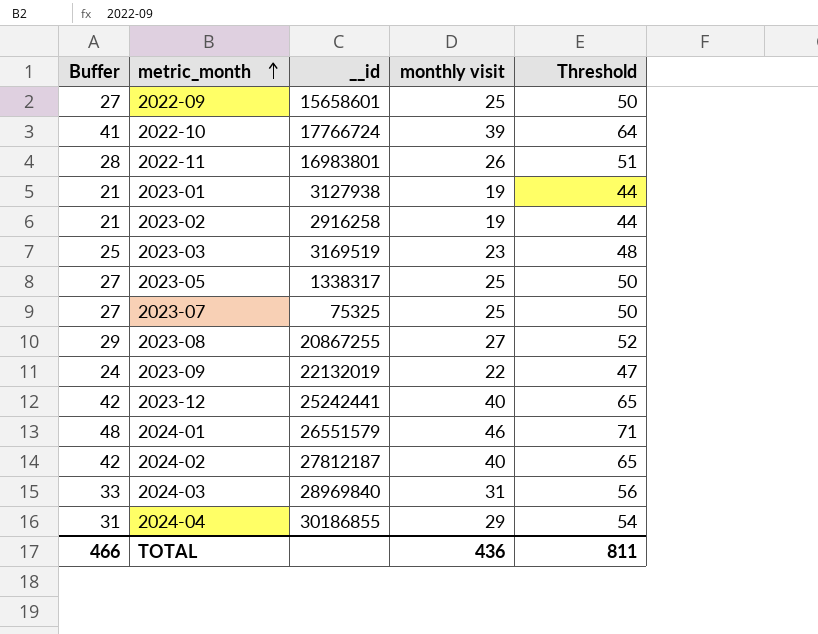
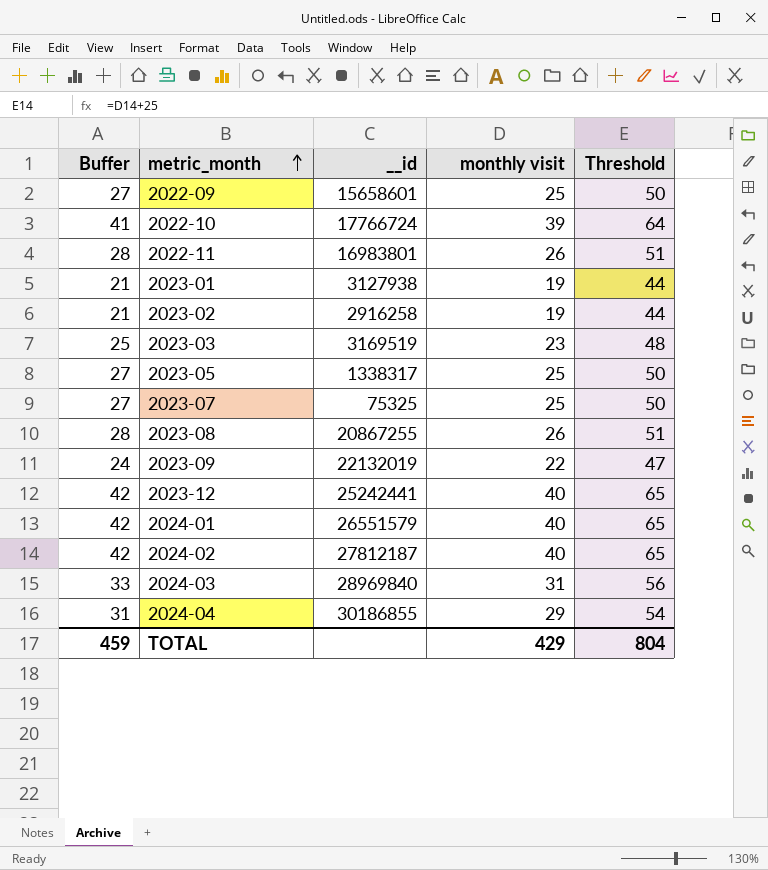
2023-08 | Buffer: 29 -> 28
2023-08 | monthly visit: 27 -> 26
2023-08 | Threshold: 52 -> 51
2024-01 | Buffer: 48 -> 42
2024-01 | monthly visit: 46 -> 40
2024-01 | Threshold: 71 -> 65
TOTAL | Buffer: 466 -> 459
TOTAL | monthly visit: 436 -> 429
TOTAL | Threshold: 811 -> 804

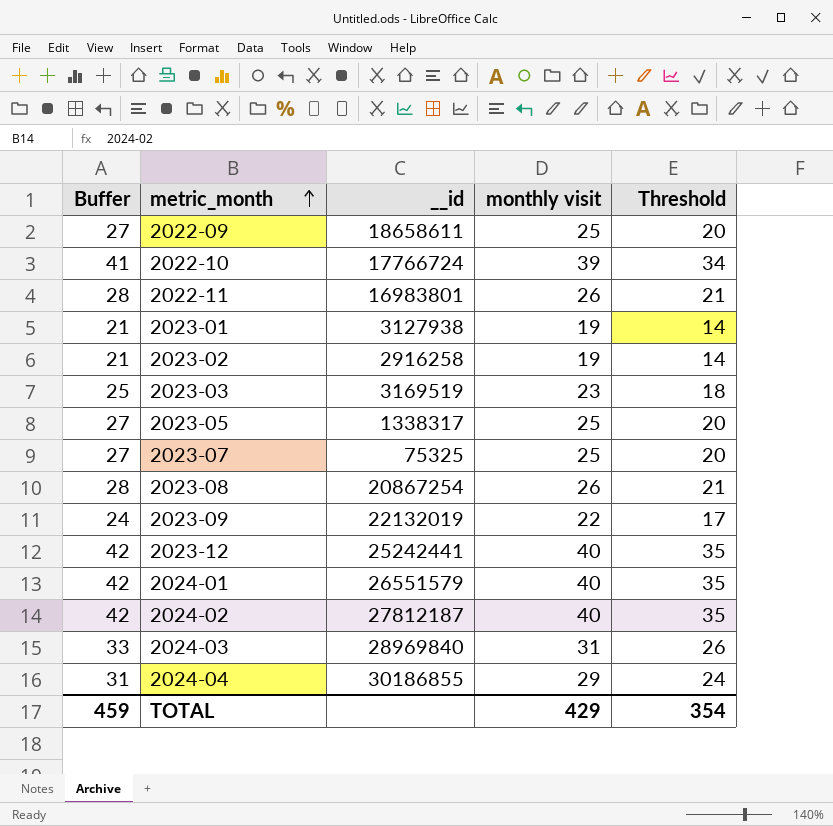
column Threshold | formula: [monthly visit] + 25 -> [monthly visit] - 5
2022-09 | __id: 15658601 -> 18658611
2023-08 | __id: 20867255 -> 20867254
TOTAL | Threshold: 804 -> 354

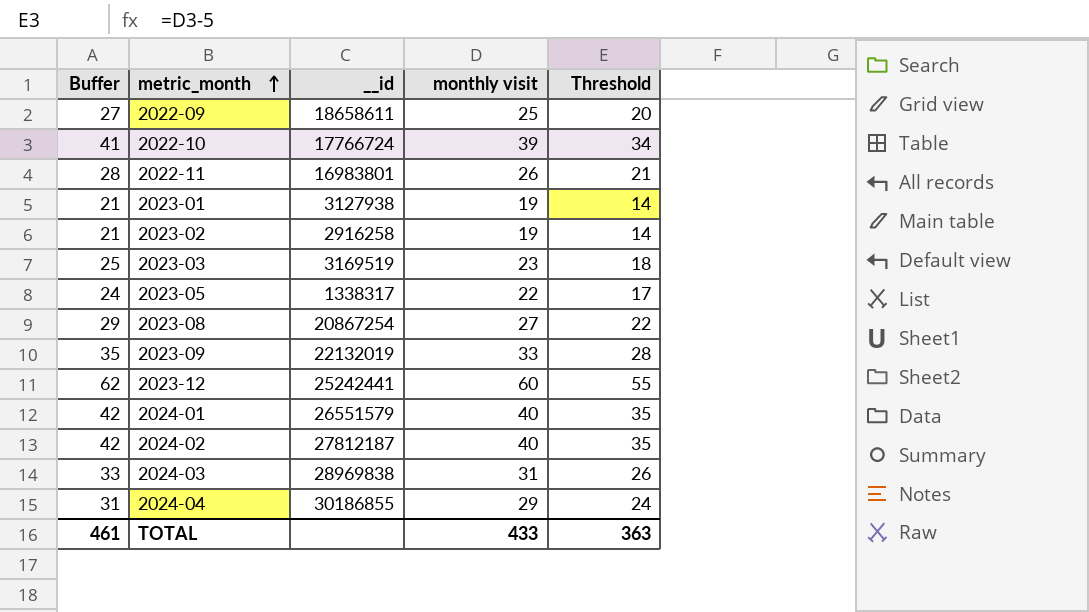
row 2023-07: 27 | 75325 | 25 | 20 -> none
2023-05 | Buffer: 27 -> 24
2023-05 | monthly visit: 25 -> 22
2023-05 | Threshold: 20 -> 17
2023-08 | Buffer: 28 -> 29
2023-08 | monthly visit: 26 -> 27
2023-08 | Threshold: 21 -> 22
2023-09 | Buffer: 24 -> 35
2023-09 | monthly visit: 22 -> 33
2023-09 | Threshold: 17 -> 28
2023-12 | Buffer: 42 -> 62
2023-12 | monthly visit: 40 -> 60
2023-12 | Threshold: 35 -> 55
2024-03 | __id: 28969840 -> 28969838
TOTAL | Buffer: 459 -> 461
TOTAL | monthly visit: 429 -> 433
TOTAL | Threshold: 354 -> 363

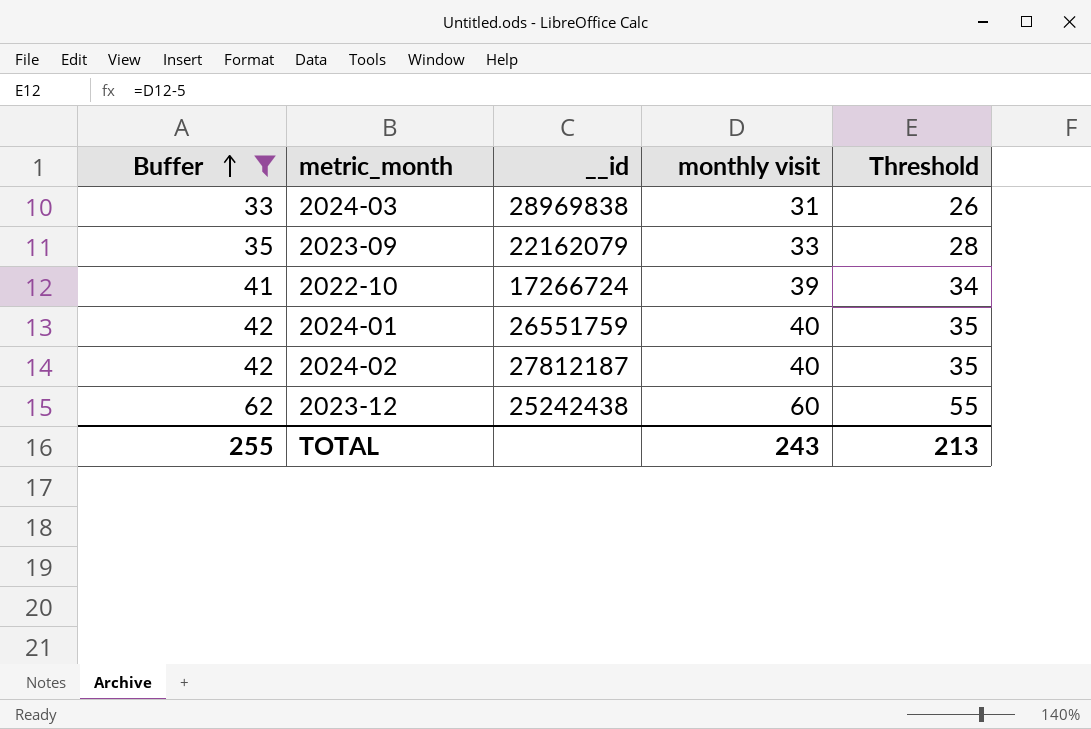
filter: none -> Buffer >= 33
row order: metric_month ascending -> Buffer ascending
2023-09 | __id: 22132019 -> 22162079
2022-10 | __id: 17766724 -> 17266724
2024-01 | __id: 26551579 -> 26551759
2023-12 | __id: 25242441 -> 25242438
TOTAL | Buffer: 461 -> 255
TOTAL | monthly visit: 433 -> 243
TOTAL | Threshold: 363 -> 213

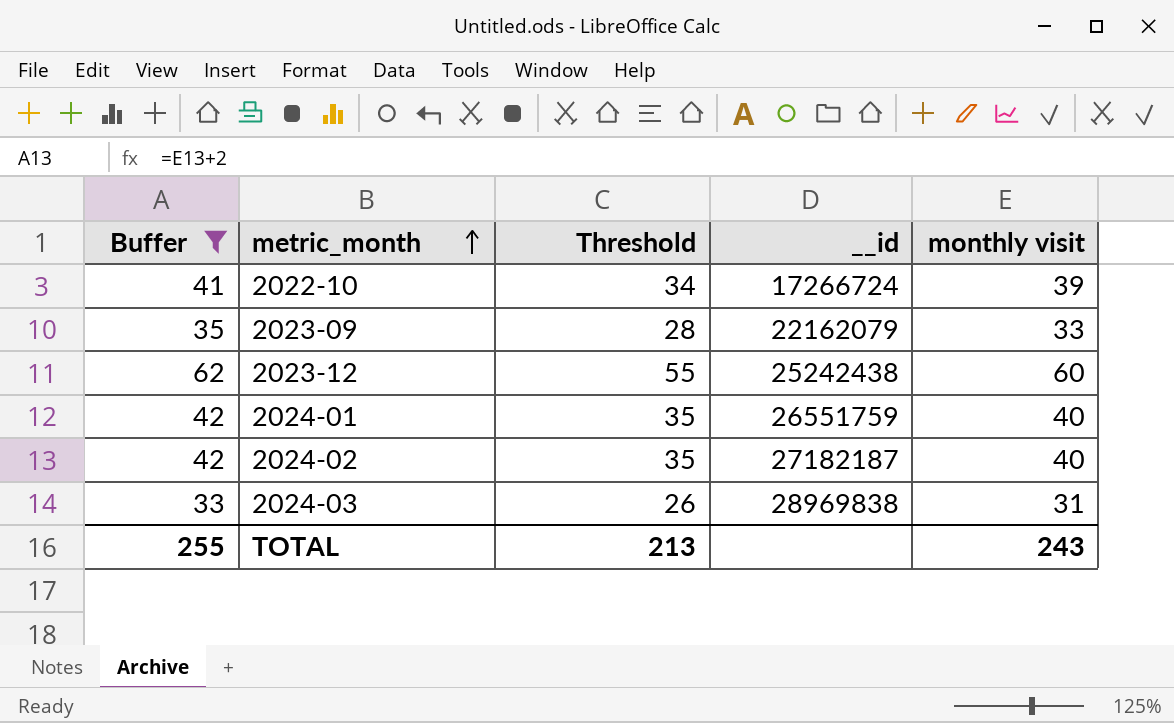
row order: Buffer ascending -> metric_month ascending
column Threshold | position: 5 -> 3
2024-02 | __id: 27812187 -> 27182187

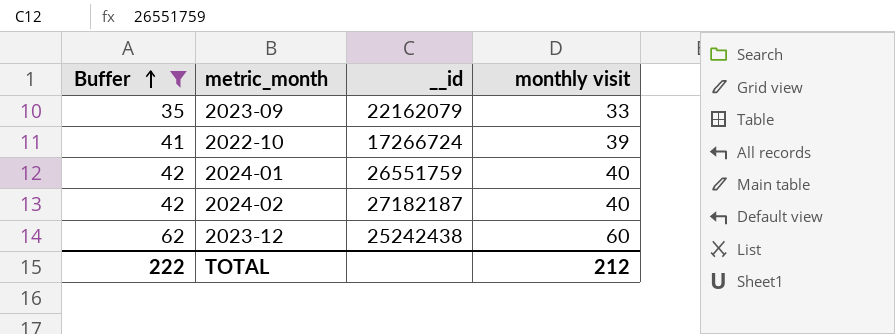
row order: metric_month ascending -> Buffer ascending
column Threshold | formula: [monthly visit] - 5 -> none
row 2024-03: 33 | 26 | 28969838 | 31 -> none
TOTAL | Buffer: 255 -> 222
TOTAL | monthly visit: 243 -> 212

